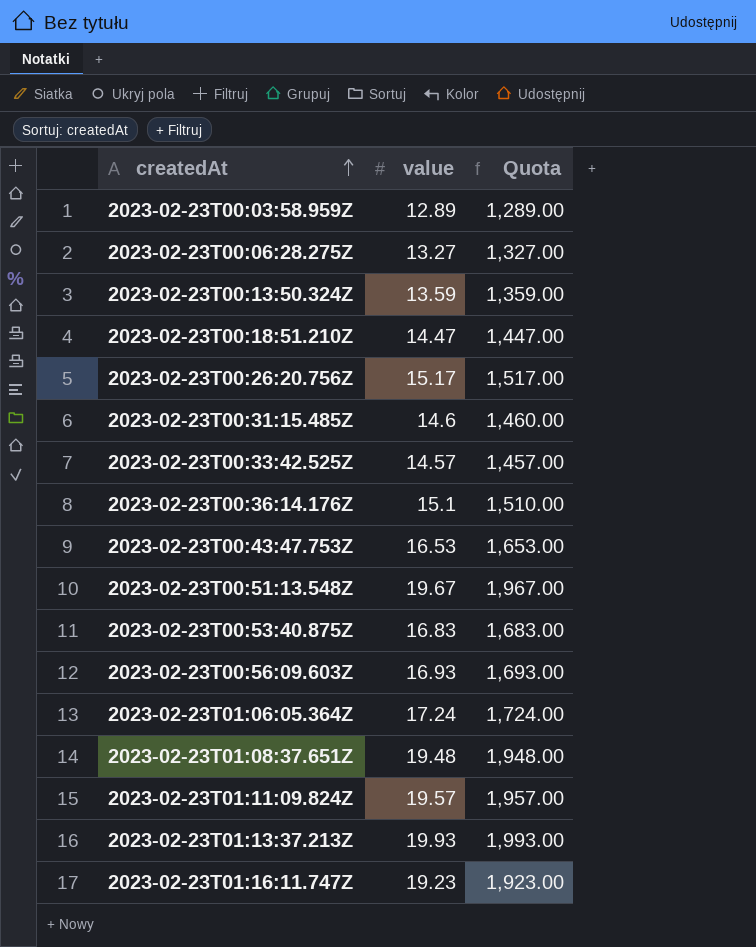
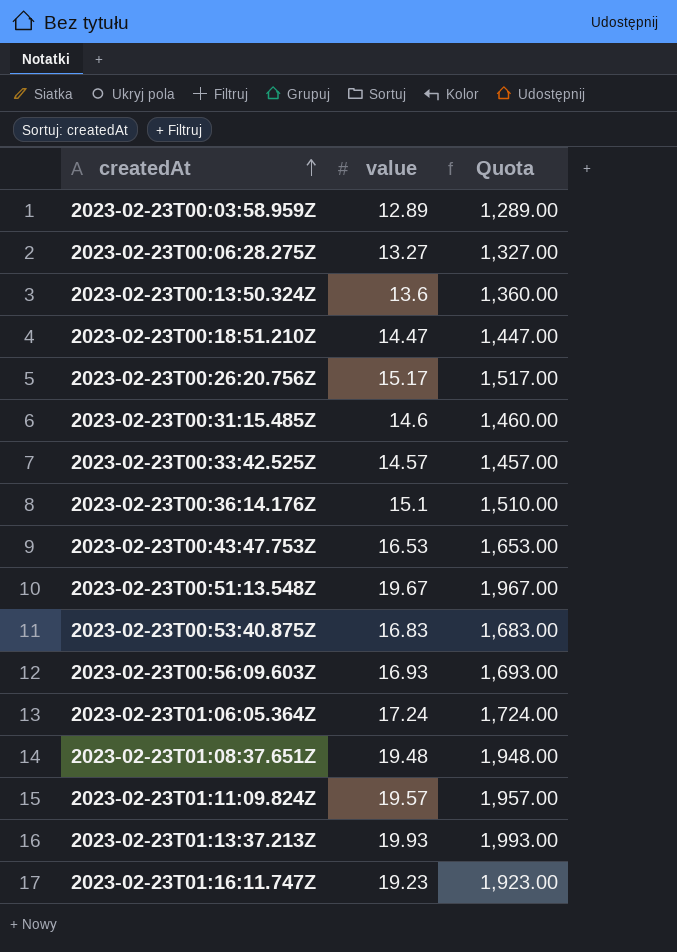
2023-02-23T00:13:50.324Z | value: 13.59 -> 13.6
2023-02-23T00:13:50.324Z | Quota: 1,359.00 -> 1,360.00

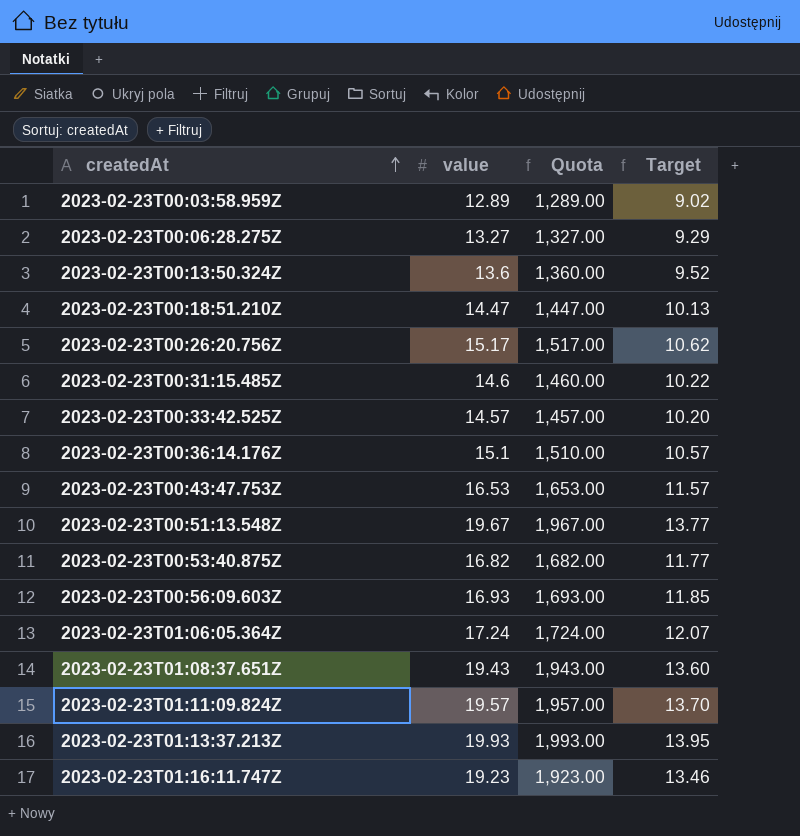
column Target | formula: none -> [value] * 0.7
2023-02-23T00:53:40.875Z | value: 16.83 -> 16.82
2023-02-23T00:53:40.875Z | Quota: 1,683.00 -> 1,682.00
2023-02-23T01:08:37.651Z | value: 19.48 -> 19.43
2023-02-23T01:08:37.651Z | Quota: 1,948.00 -> 1,943.00

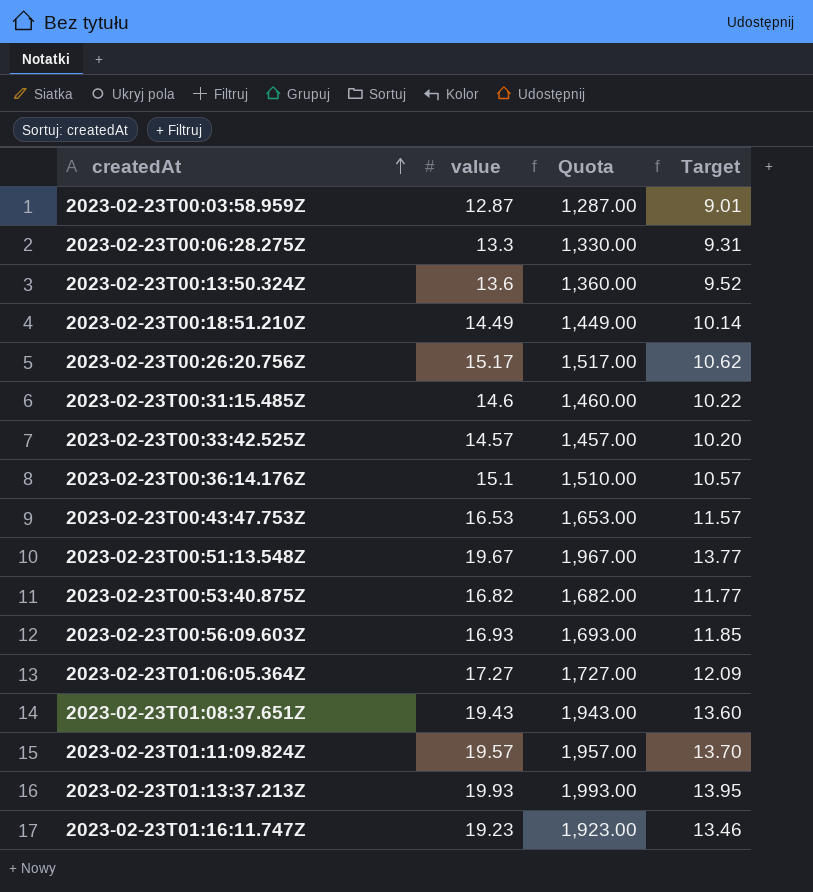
2023-02-23T00:03:58.959Z | value: 12.89 -> 12.87
2023-02-23T00:03:58.959Z | Quota: 1,289.00 -> 1,287.00
2023-02-23T00:03:58.959Z | Target: 9.02 -> 9.01
2023-02-23T00:06:28.275Z | value: 13.27 -> 13.3
2023-02-23T00:06:28.275Z | Quota: 1,327.00 -> 1,330.00
2023-02-23T00:06:28.275Z | Target: 9.29 -> 9.31
2023-02-23T00:18:51.210Z | value: 14.47 -> 14.49
2023-02-23T00:18:51.210Z | Quota: 1,447.00 -> 1,449.00
2023-02-23T00:18:51.210Z | Target: 10.13 -> 10.14
2023-02-23T01:06:05.364Z | value: 17.24 -> 17.27
2023-02-23T01:06:05.364Z | Quota: 1,724.00 -> 1,727.00
2023-02-23T01:06:05.364Z | Target: 12.07 -> 12.09

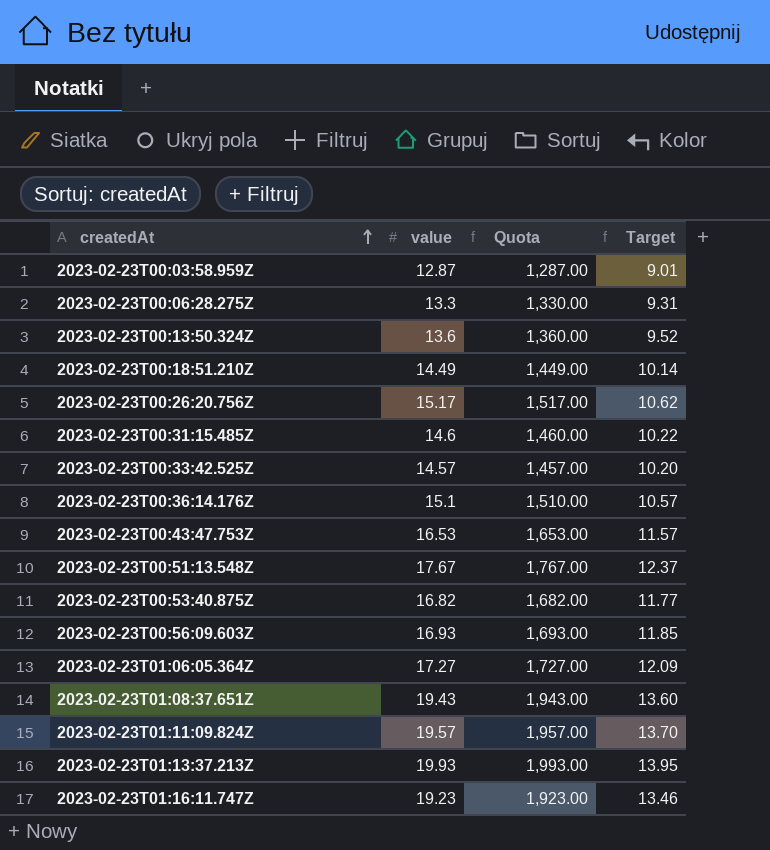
2023-02-23T00:51:13.548Z | value: 19.67 -> 17.67
2023-02-23T00:51:13.548Z | Quota: 1,967.00 -> 1,767.00
2023-02-23T00:51:13.548Z | Target: 13.77 -> 12.37

